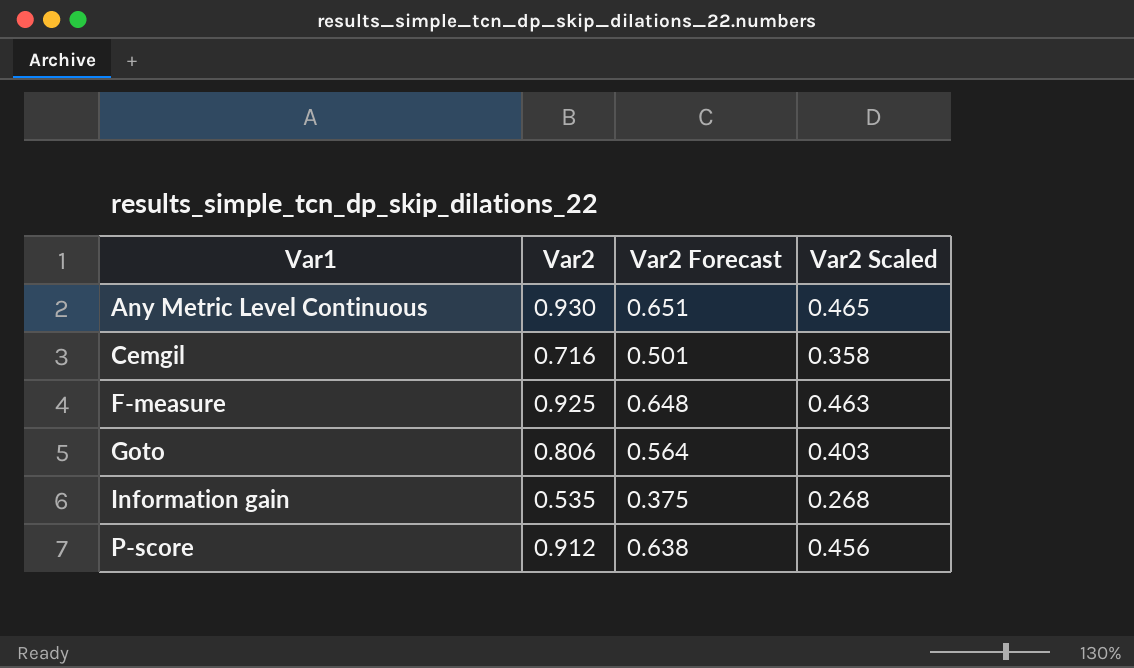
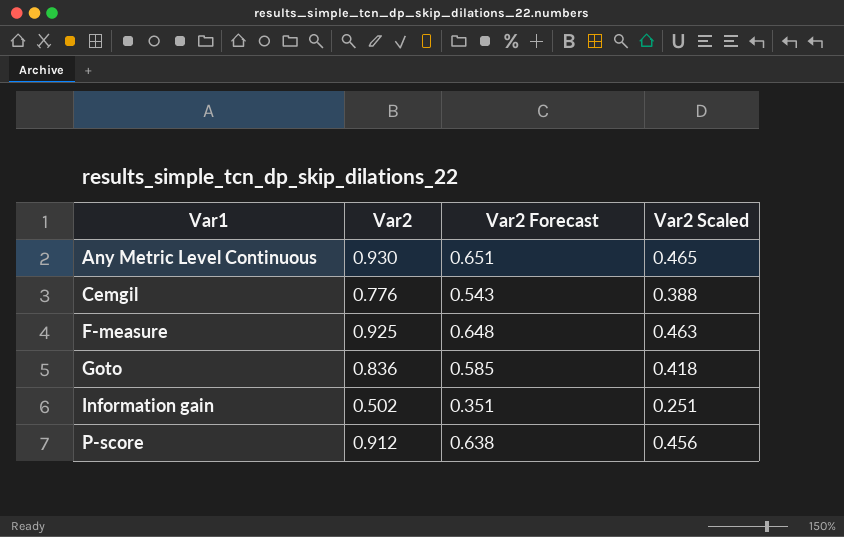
Cemgil | Var2: 0.716 -> 0.776
Cemgil | Var2 Forecast: 0.501 -> 0.543
Cemgil | Var2 Scaled: 0.358 -> 0.388
Goto | Var2: 0.806 -> 0.836
Goto | Var2 Forecast: 0.564 -> 0.585
Goto | Var2 Scaled: 0.403 -> 0.418
Information gain | Var2: 0.535 -> 0.502
Information gain | Var2 Forecast: 0.375 -> 0.351
Information gain | Var2 Scaled: 0.268 -> 0.251

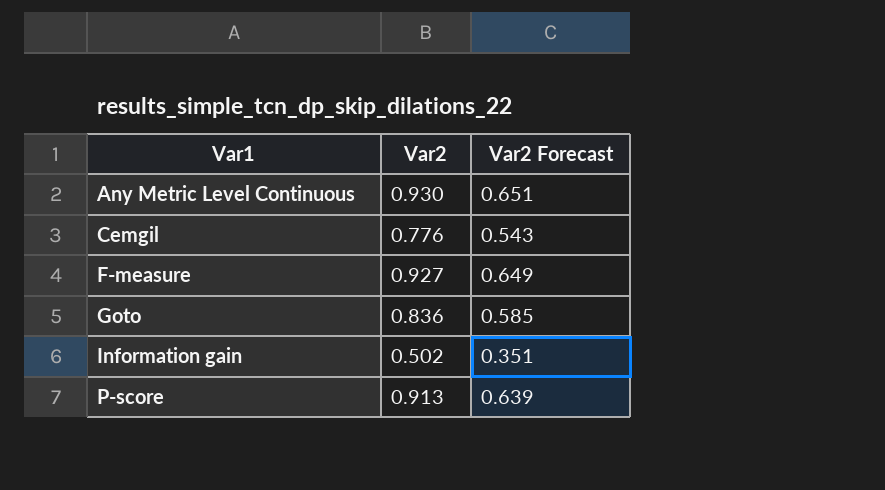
column Var2 Scaled | formula: [Var2] * 0.5 -> none
F-measure | Var2: 0.925 -> 0.927
F-measure | Var2 Forecast: 0.648 -> 0.649
P-score | Var2: 0.912 -> 0.913
P-score | Var2 Forecast: 0.638 -> 0.639

